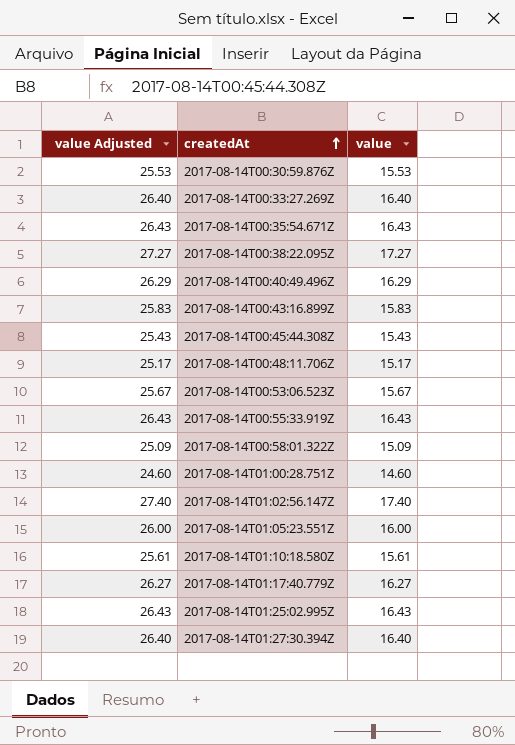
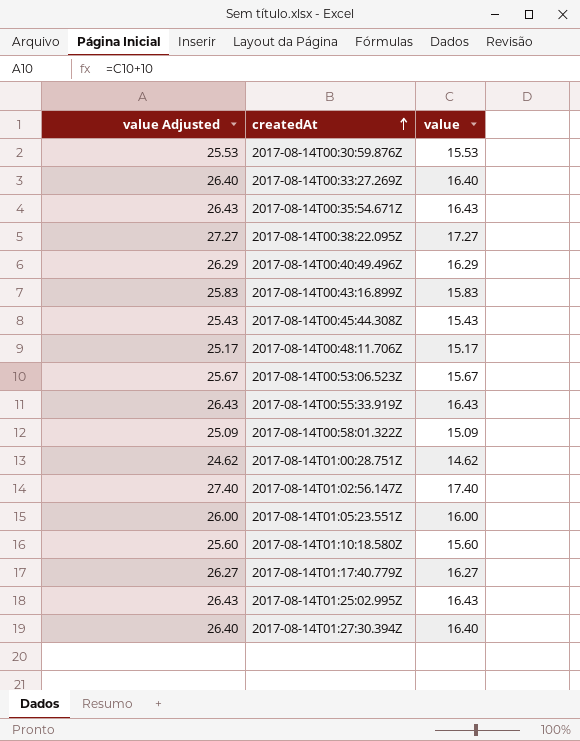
2017-08-14T01:00:28.751Z | value Adjusted: 24.60 -> 24.62
2017-08-14T01:00:28.751Z | value: 14.60 -> 14.62
2017-08-14T01:10:18.580Z | value Adjusted: 25.61 -> 25.60
2017-08-14T01:10:18.580Z | value: 15.61 -> 15.60

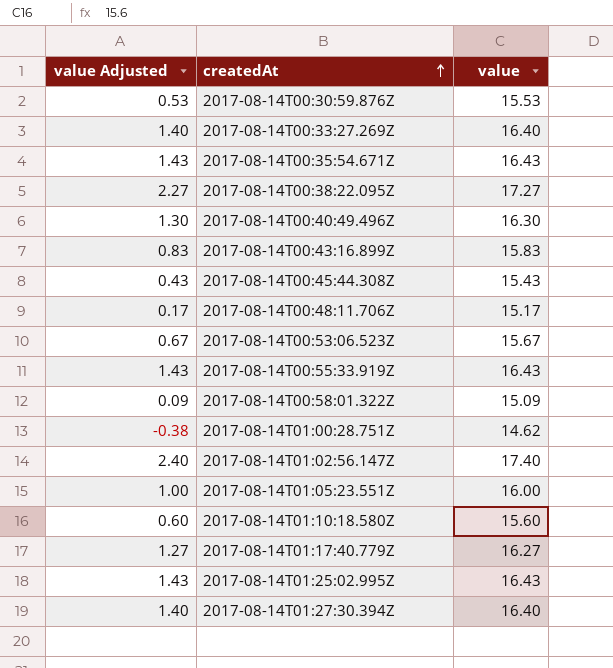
column value Adjusted | formula: [value] + 10 -> [value] - 15
2017-08-14T00:40:49.496Z | value: 16.29 -> 16.30

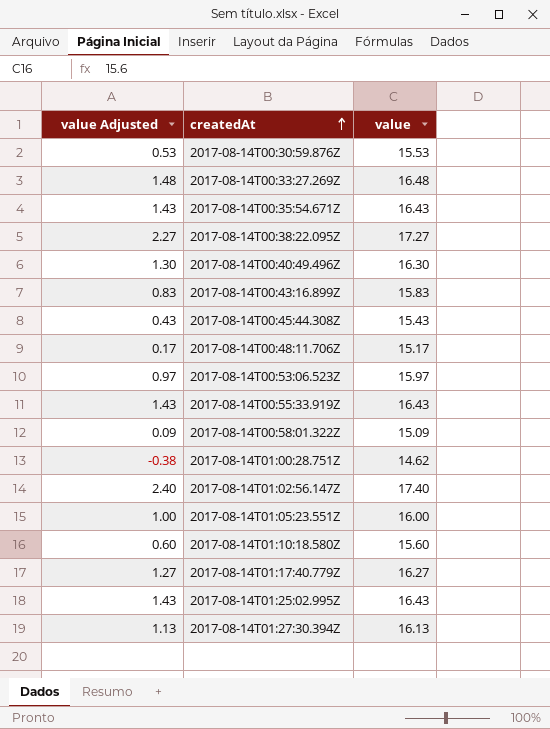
2017-08-14T00:33:27.269Z | value Adjusted: 1.40 -> 1.48
2017-08-14T00:33:27.269Z | value: 16.40 -> 16.48
2017-08-14T00:53:06.523Z | value Adjusted: 0.67 -> 0.97
2017-08-14T00:53:06.523Z | value: 15.67 -> 15.97
2017-08-14T01:27:30.394Z | value Adjusted: 1.40 -> 1.13
2017-08-14T01:27:30.394Z | value: 16.40 -> 16.13

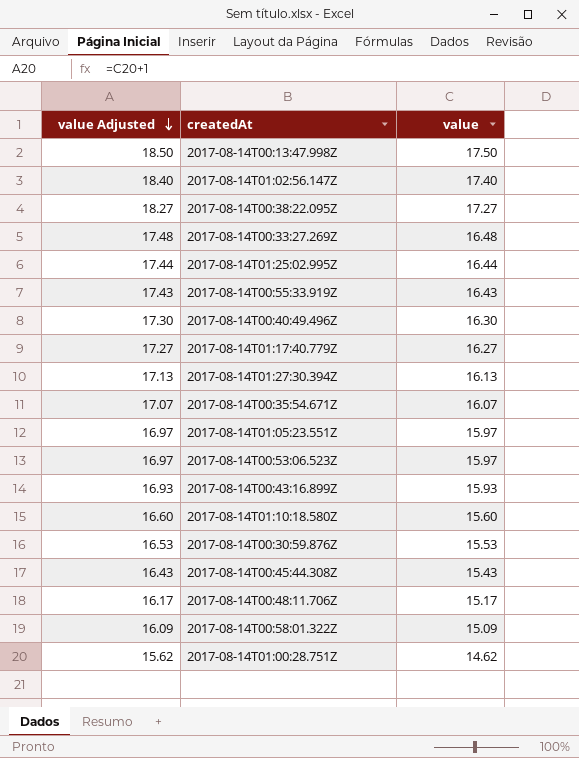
row order: createdAt ascending -> value Adjusted descending
column value Adjusted | formula: [value] - 15 -> [value] + 1
row 2017-08-14T00:13:47.998Z: none -> 18.50 | 17.50
2017-08-14T01:25:02.995Z | value: 16.43 -> 16.44
2017-08-14T00:35:54.671Z | value: 16.43 -> 16.07
2017-08-14T01:05:23.551Z | value: 16.00 -> 15.97
2017-08-14T00:43:16.899Z | value: 15.83 -> 15.93

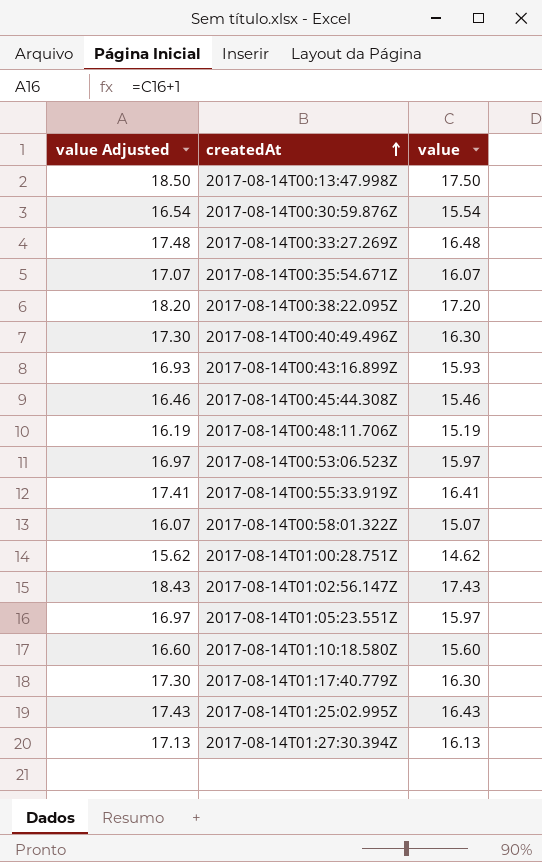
row order: value Adjusted descending -> createdAt ascending
2017-08-14T00:30:59.876Z | value Adjusted: 16.53 -> 16.54
2017-08-14T00:30:59.876Z | value: 15.53 -> 15.54
2017-08-14T00:38:22.095Z | value Adjusted: 18.27 -> 18.20
2017-08-14T00:38:22.095Z | value: 17.27 -> 17.20
2017-08-14T00:45:44.308Z | value Adjusted: 16.43 -> 16.46
2017-08-14T00:45:44.308Z | value: 15.43 -> 15.46
2017-08-14T00:48:11.706Z | value Adjusted: 16.17 -> 16.19
2017-08-14T00:48:11.706Z | value: 15.17 -> 15.19
2017-08-14T00:55:33.919Z | value Adjusted: 17.43 -> 17.41
2017-08-14T00:55:33.919Z | value: 16.43 -> 16.41
2017-08-14T00:58:01.322Z | value Adjusted: 16.09 -> 16.07
2017-08-14T00:58:01.322Z | value: 15.09 -> 15.07
2017-08-14T01:02:56.147Z | value Adjusted: 18.40 -> 18.43
2017-08-14T01:02:56.147Z | value: 17.40 -> 17.43
2017-08-14T01:17:40.779Z | value Adjusted: 17.27 -> 17.30
2017-08-14T01:17:40.779Z | value: 16.27 -> 16.30
2017-08-14T01:25:02.995Z | value Adjusted: 17.44 -> 17.43
2017-08-14T01:25:02.995Z | value: 16.44 -> 16.43

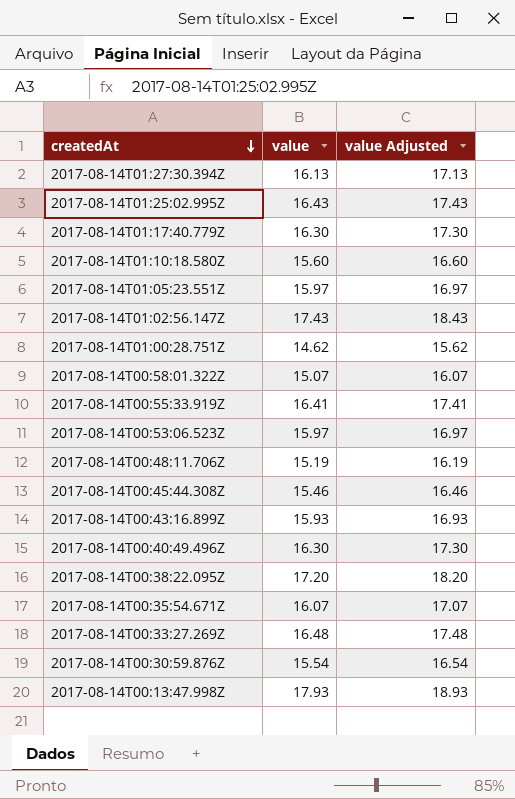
row order: createdAt ascending -> createdAt descending
column value Adjusted | position: 1 -> 3
2017-08-14T00:13:47.998Z | value: 17.50 -> 17.93
2017-08-14T00:13:47.998Z | value Adjusted: 18.50 -> 18.93

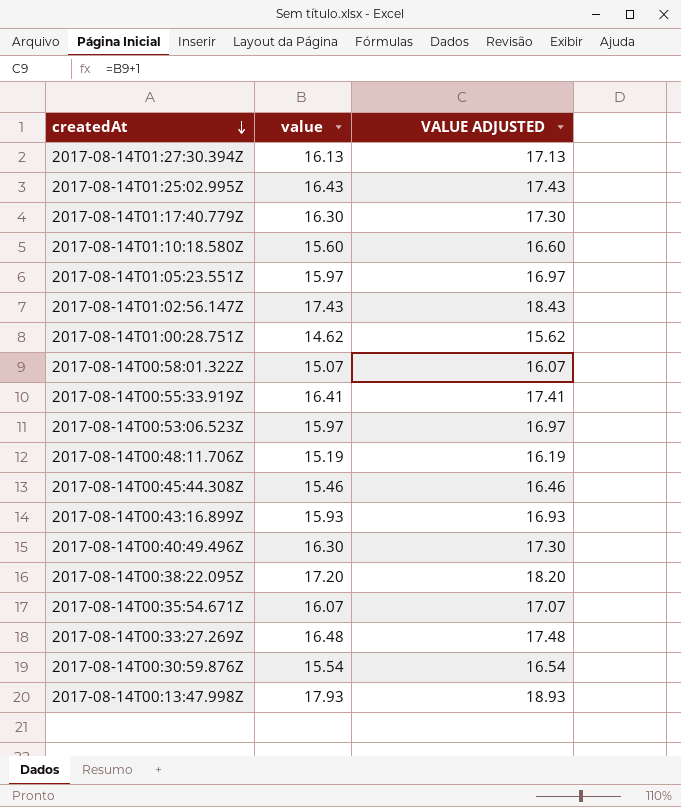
column name: value Adjusted -> VALUE ADJUSTED

